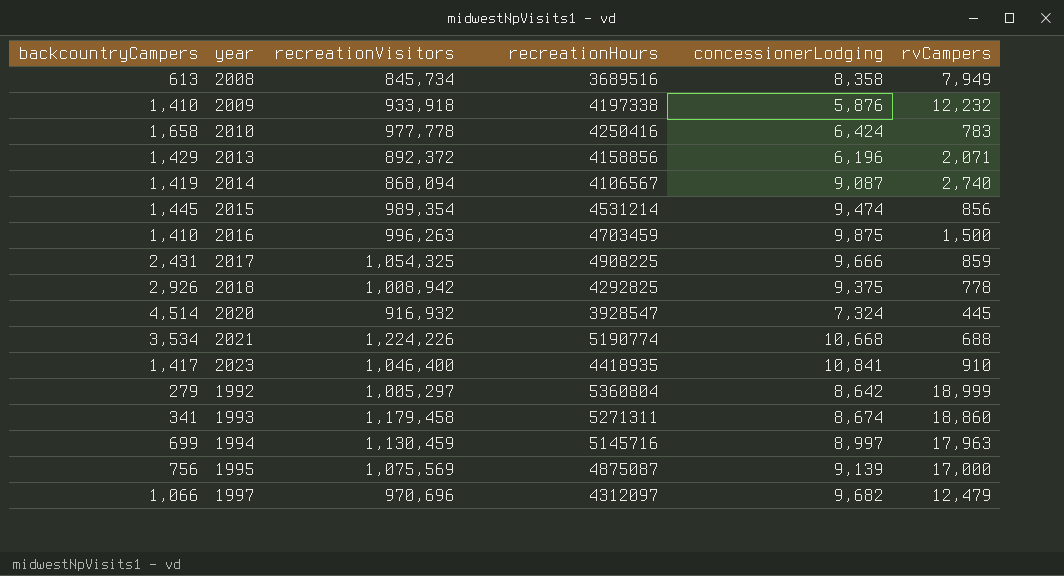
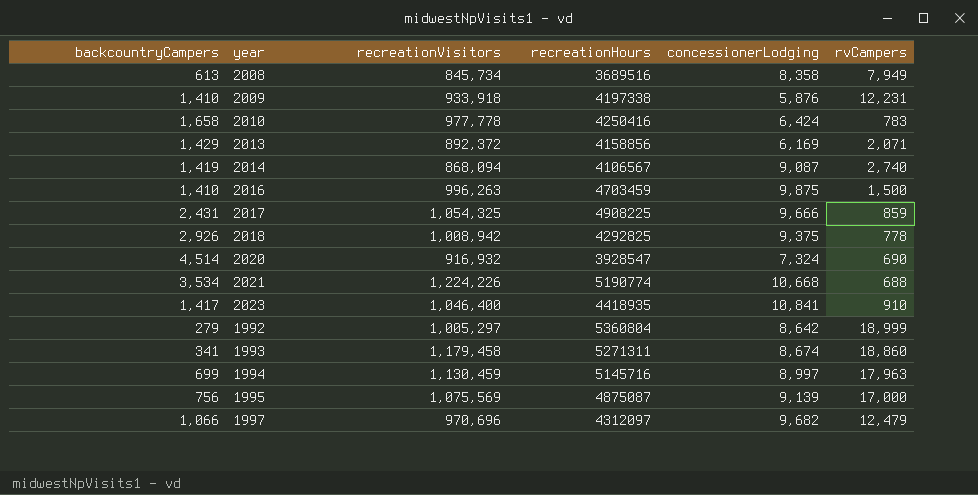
row 2015: 1,445 | 989,354 | 4531214 | 9,474 | 856 -> none
2009 | rvCampers: 12,232 -> 12,231
2013 | concessionerLodging: 6,196 -> 6,169
2020 | rvCampers: 445 -> 690

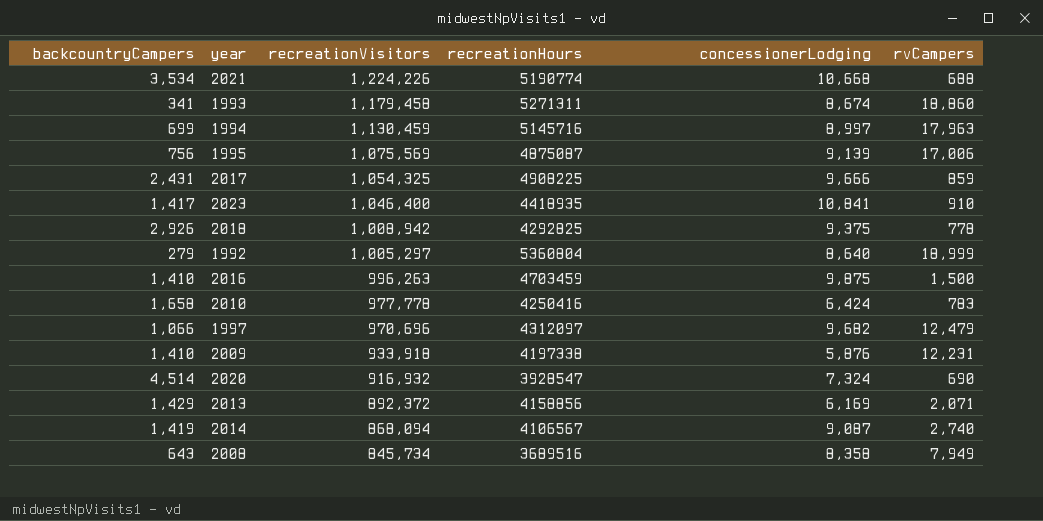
row order: none -> recreationVisitors descending
1995 | rvCampers: 17,000 -> 17,006
1992 | concessionerLodging: 8,642 -> 8,640
2008 | backcountryCampers: 613 -> 643

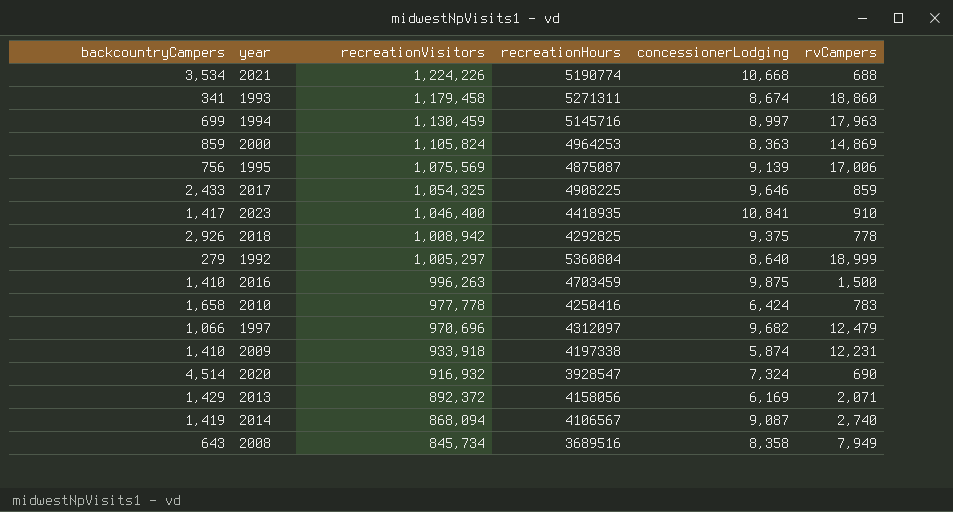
row 2000: none -> 859 | 1,105,824 | 4964253 | 8,363 | 14,869
2017 | backcountryCampers: 2,431 -> 2,433
2017 | concessionerLodging: 9,666 -> 9,646
2009 | concessionerLodging: 5,876 -> 5,874
2013 | recreationHours: 4158856 -> 4158056

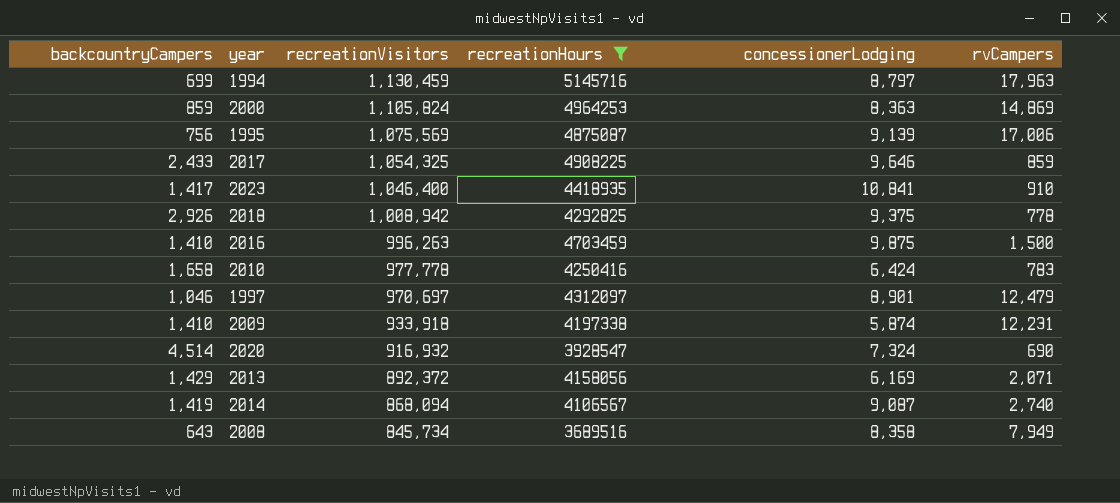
filter: none -> recreationHours <= 5145716
1994 | concessionerLodging: 8,997 -> 8,797
1997 | backcountryCampers: 1,066 -> 1,046
1997 | recreationVisitors: 970,696 -> 970,697
1997 | concessionerLodging: 9,682 -> 8,901

